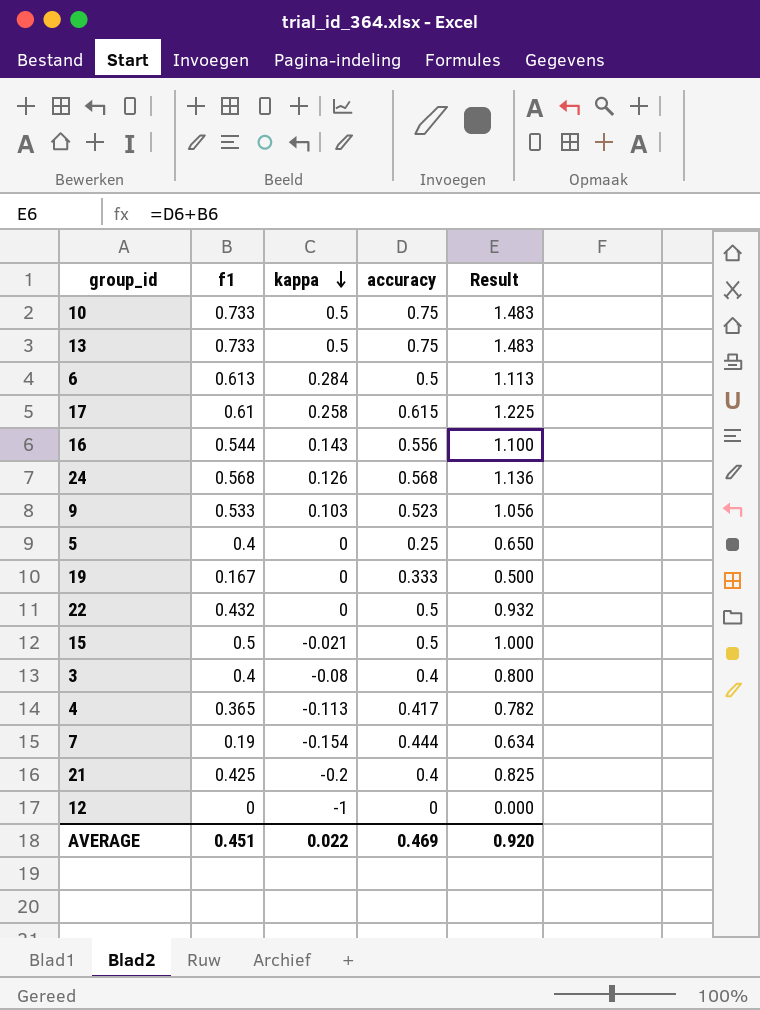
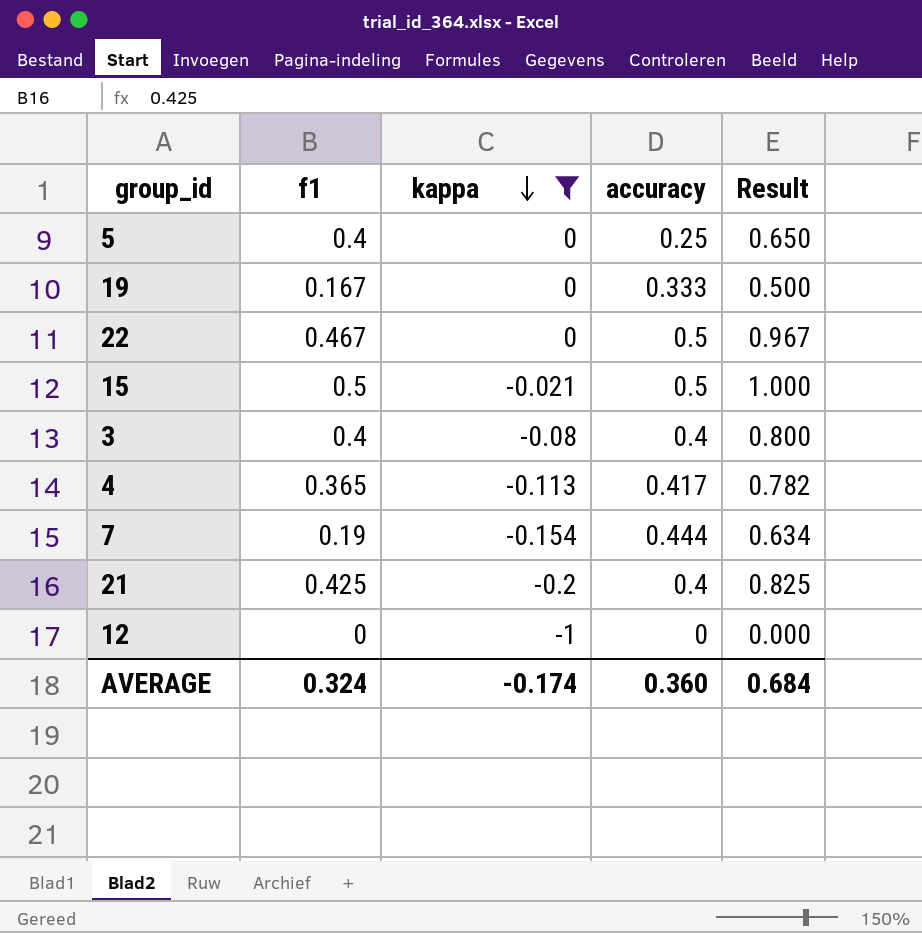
filter: none -> kappa <= 0
22 | f1: 0.432 -> 0.467
22 | Result: 0.932 -> 0.967
AVERAGE | f1: 0.451 -> 0.324
AVERAGE | kappa: 0.022 -> -0.174
AVERAGE | accuracy: 0.469 -> 0.360
AVERAGE | Result: 0.920 -> 0.684

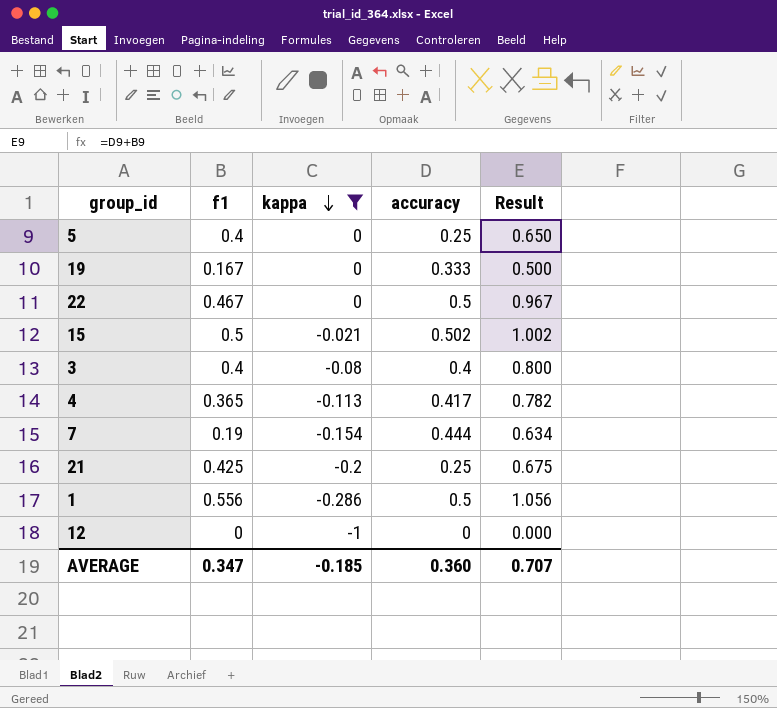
15 | accuracy: 0.5 -> 0.502
15 | Result: 1.000 -> 1.002
21 | accuracy: 0.4 -> 0.25
21 | Result: 0.825 -> 0.675
row 1: none -> 0.556 | -0.286 | 0.5 | 1.056
AVERAGE | f1: 0.324 -> 0.347
AVERAGE | kappa: -0.174 -> -0.185
AVERAGE | Result: 0.684 -> 0.707

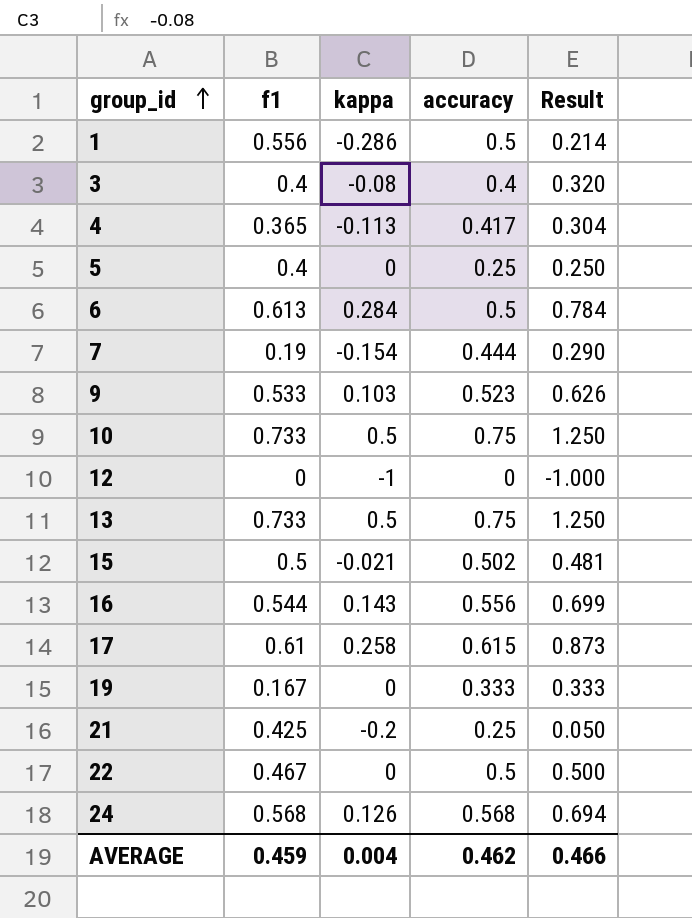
filter: kappa <= 0 -> none
row order: kappa descending -> group_id ascending
column Result | formula: [f1] + [accuracy] -> [kappa] + [accuracy]
AVERAGE | f1: 0.347 -> 0.459
AVERAGE | kappa: -0.185 -> 0.004
AVERAGE | accuracy: 0.360 -> 0.462
AVERAGE | Result: 0.707 -> 0.466

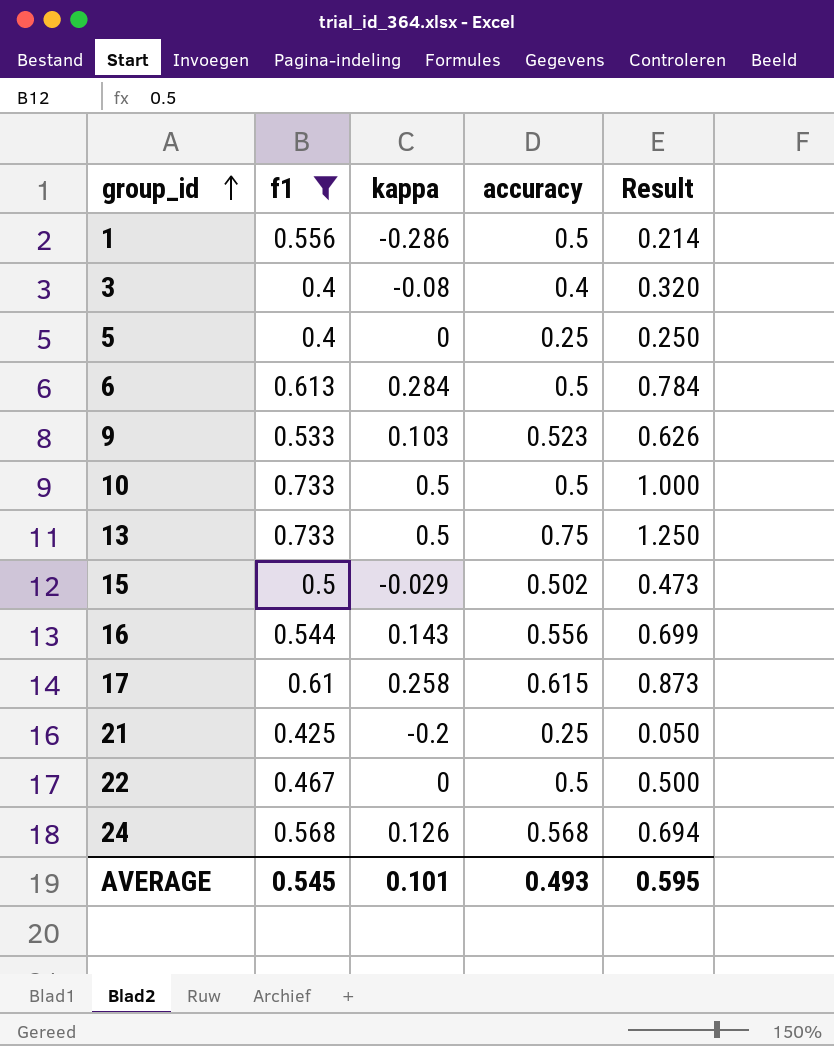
filter: none -> f1 >= 0.4
10 | accuracy: 0.75 -> 0.5
10 | Result: 1.250 -> 1.000
15 | kappa: -0.021 -> -0.029
15 | Result: 0.481 -> 0.473
AVERAGE | f1: 0.459 -> 0.545
AVERAGE | kappa: 0.004 -> 0.101
AVERAGE | accuracy: 0.462 -> 0.493
AVERAGE | Result: 0.466 -> 0.595

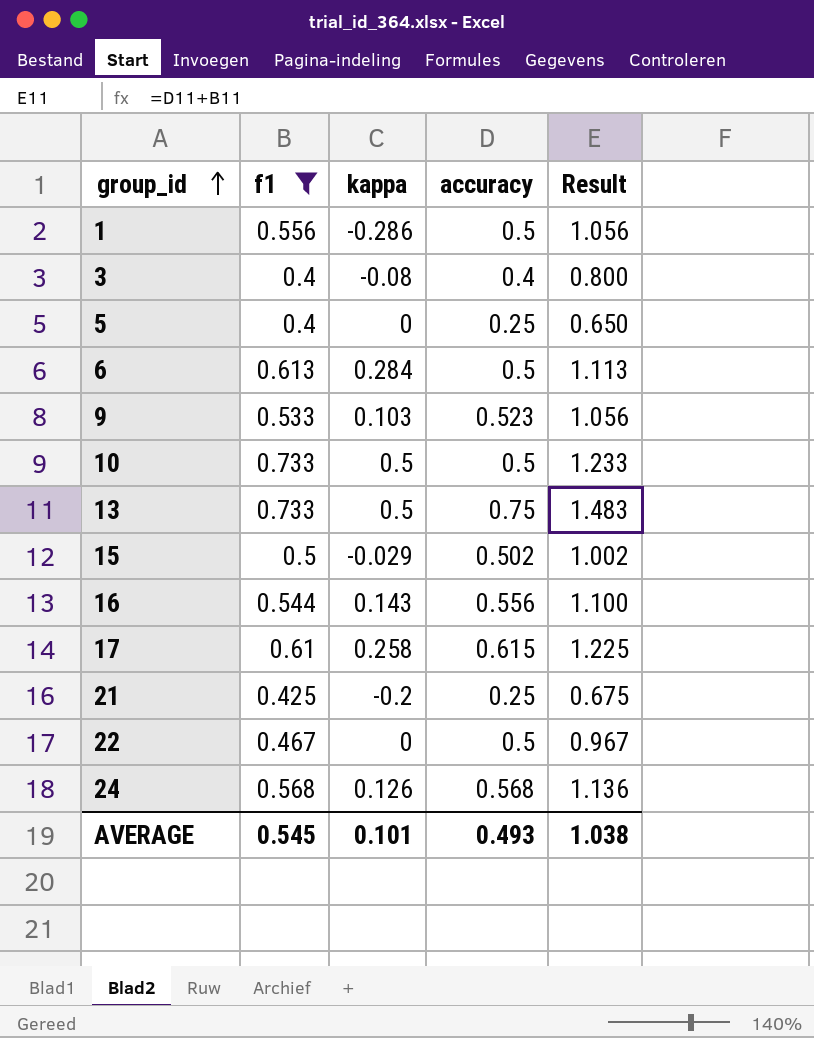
column Result | formula: [kappa] + [accuracy] -> [f1] + [accuracy]
AVERAGE | Result: 0.595 -> 1.038

